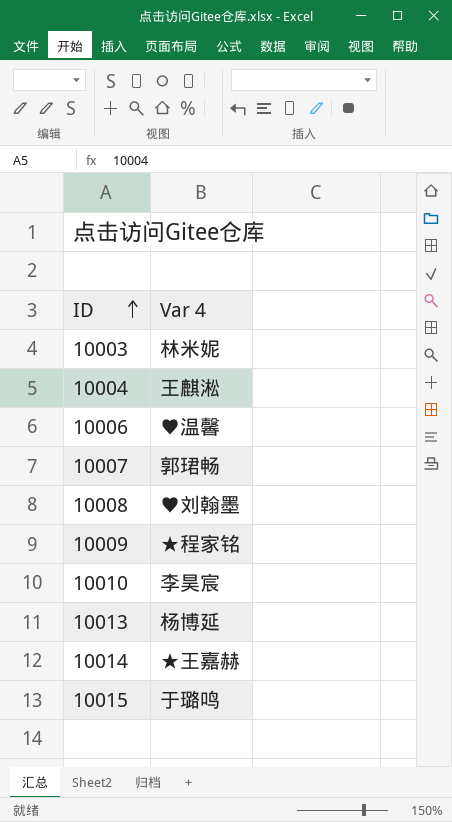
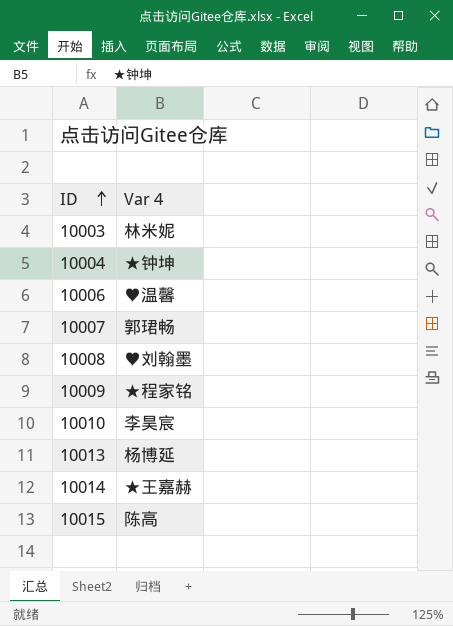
10004 | Var 4: 王麒淞 -> ★钟坤
10015 | Var 4: 于璐鸣 -> 陈高

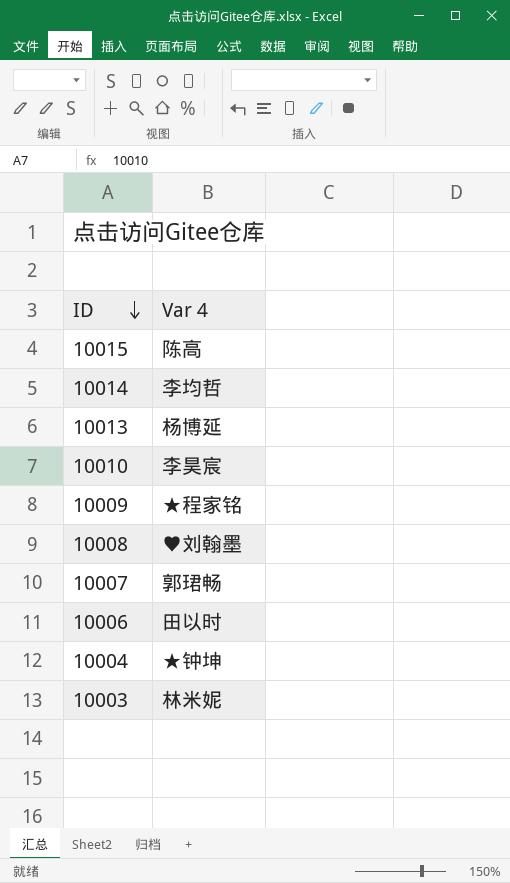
row order: ID ascending -> ID descending
10014 | Var 4: ★王嘉赫 -> 李均哲
10006 | Var 4: ♥温馨 -> 田以时

